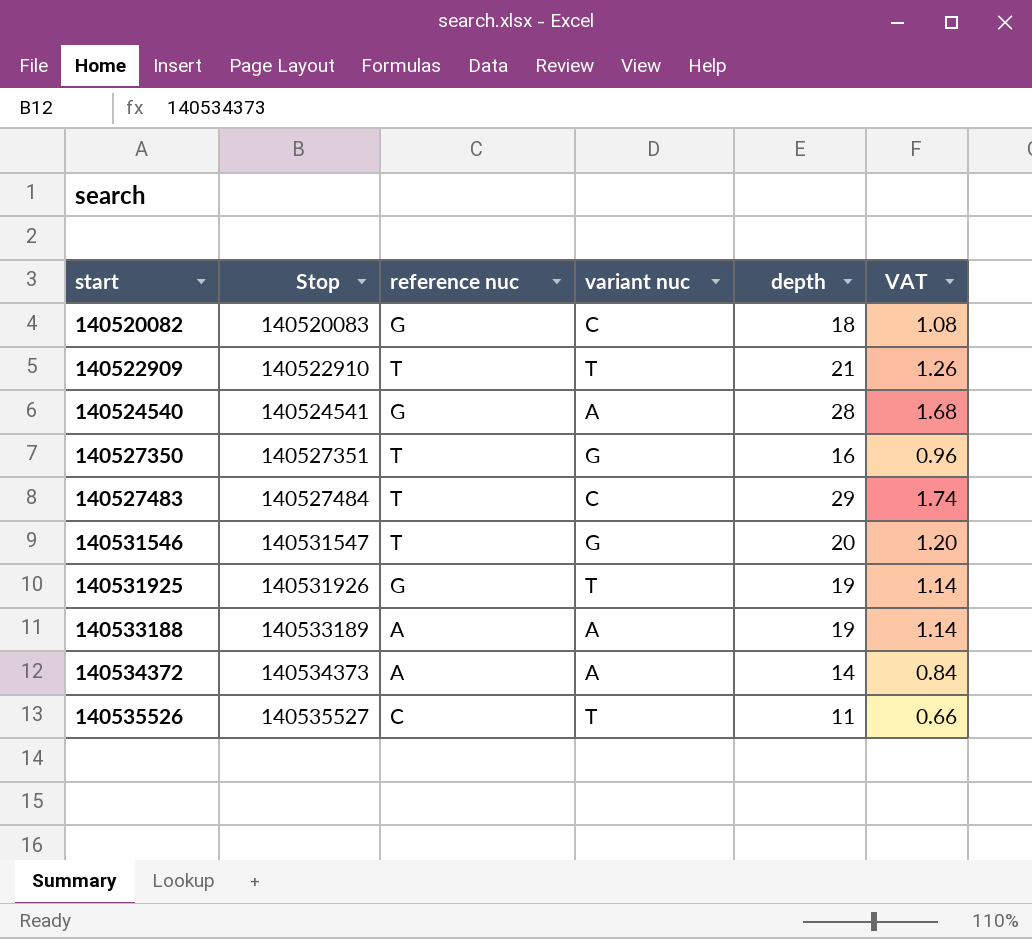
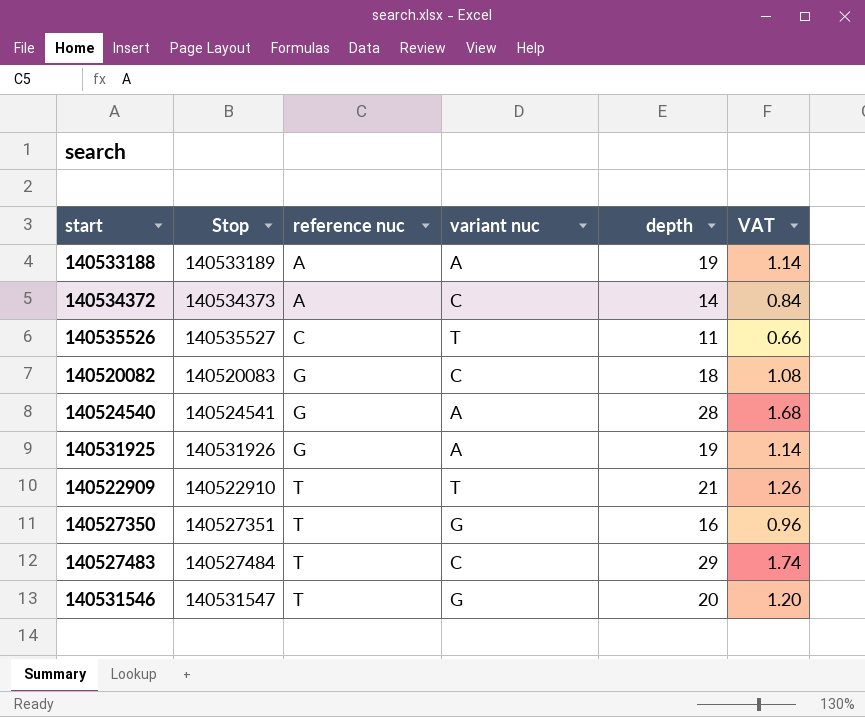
row order: start ascending -> reference nuc ascending
140534372 | variant nuc: A -> C
140531925 | variant nuc: T -> A

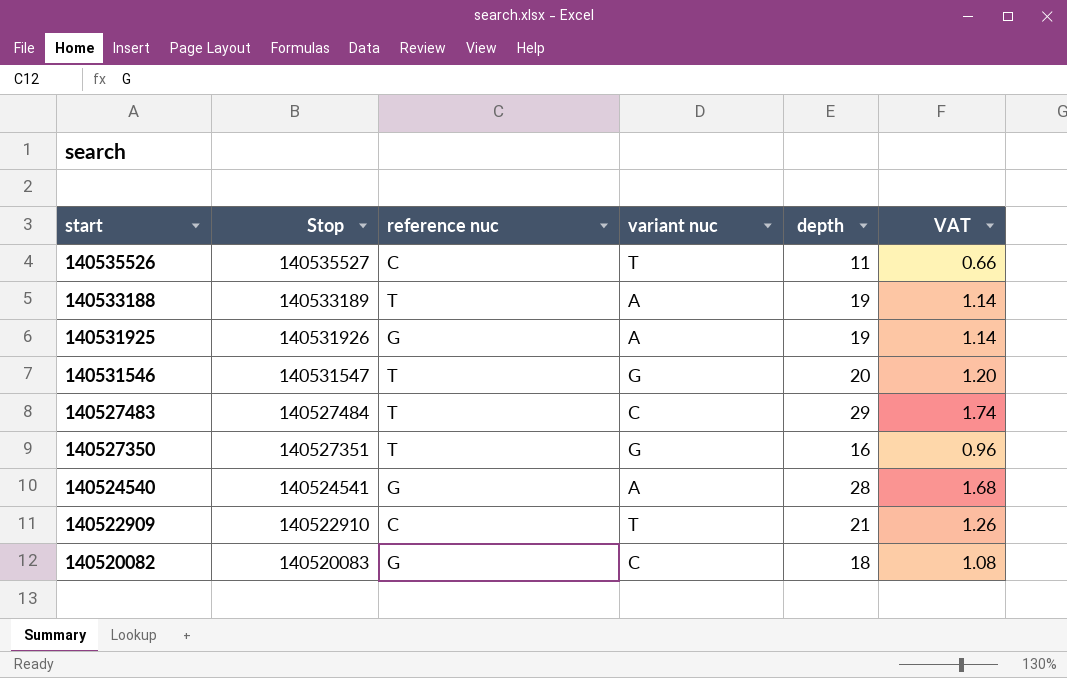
row order: reference nuc ascending -> start descending
row 140534372: 140534373 | A | C | 14 | 0.84 -> none
140533188 | reference nuc: A -> T
140522909 | reference nuc: T -> C

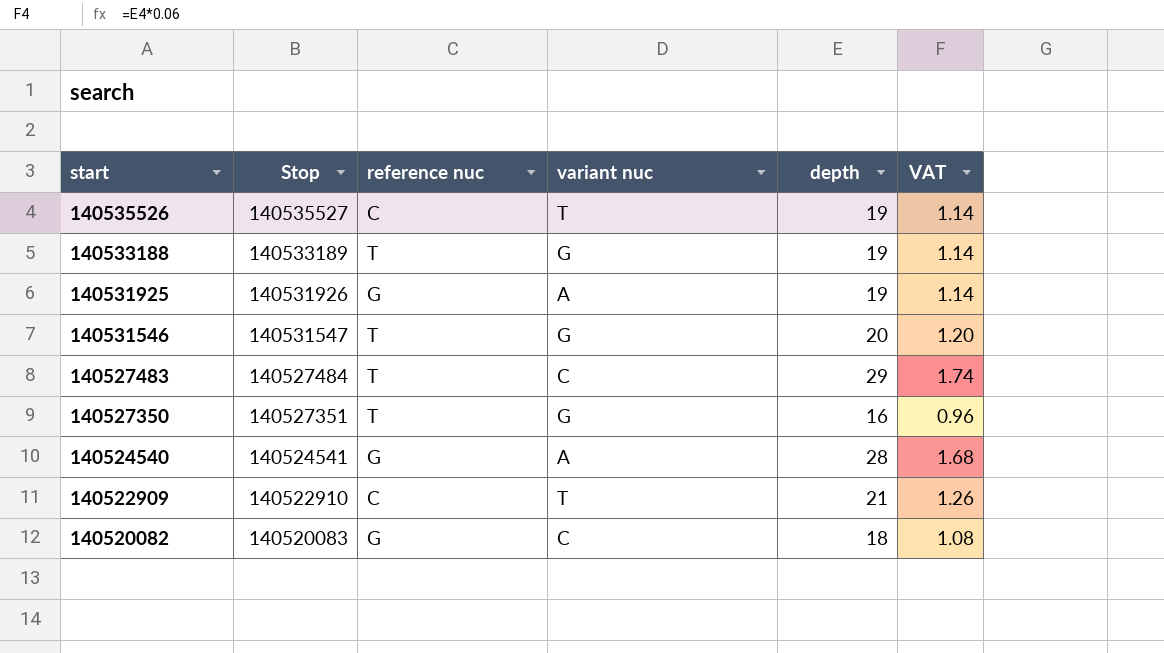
140535526 | depth: 11 -> 19
140535526 | VAT: 0.66 -> 1.14
140533188 | variant nuc: A -> G

